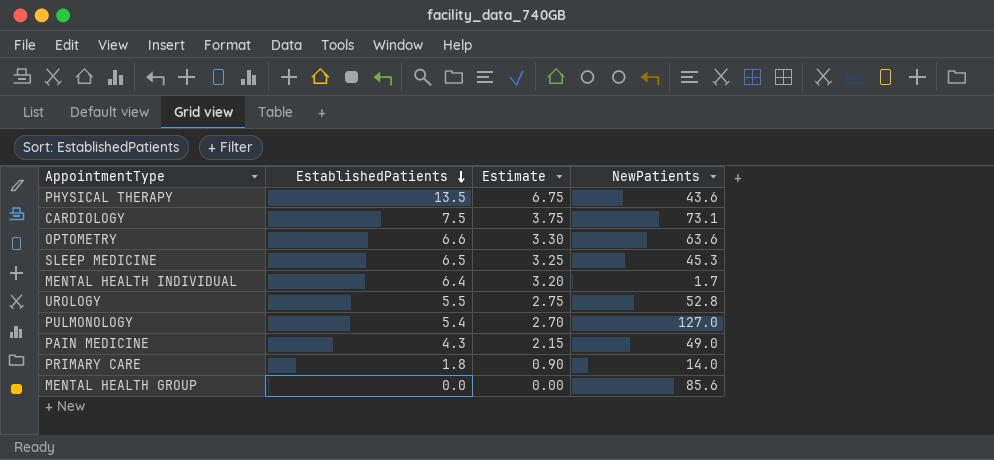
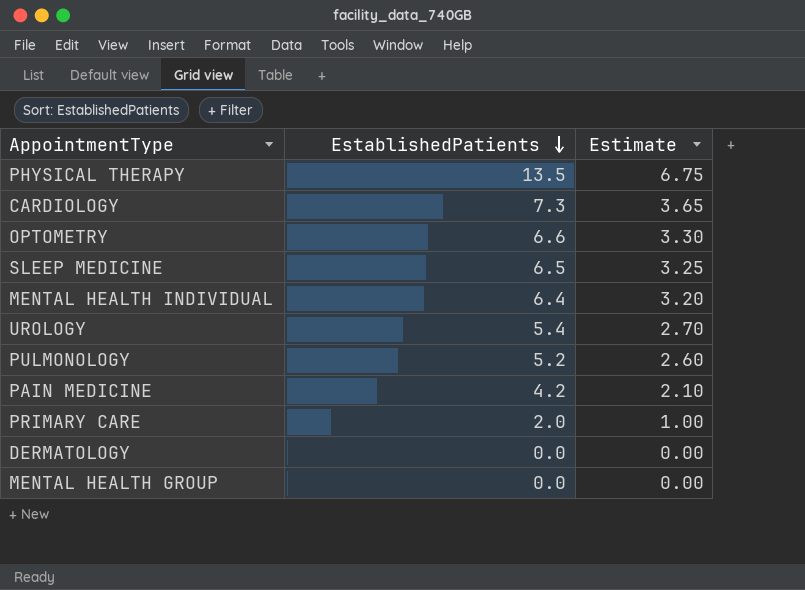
column NewPatients | position: 4 -> none
CARDIOLOGY | EstablishedPatients: 7.5 -> 7.3
CARDIOLOGY | Estimate: 3.75 -> 3.65
UROLOGY | EstablishedPatients: 5.5 -> 5.4
UROLOGY | Estimate: 2.75 -> 2.70
PULMONOLOGY | EstablishedPatients: 5.4 -> 5.2
PULMONOLOGY | Estimate: 2.70 -> 2.60
PAIN MEDICINE | EstablishedPatients: 4.3 -> 4.2
PAIN MEDICINE | Estimate: 2.15 -> 2.10
PRIMARY CARE | EstablishedPatients: 1.8 -> 2.0
PRIMARY CARE | Estimate: 0.90 -> 1.00
row DERMATOLOGY: none -> 0.0 | 0.00

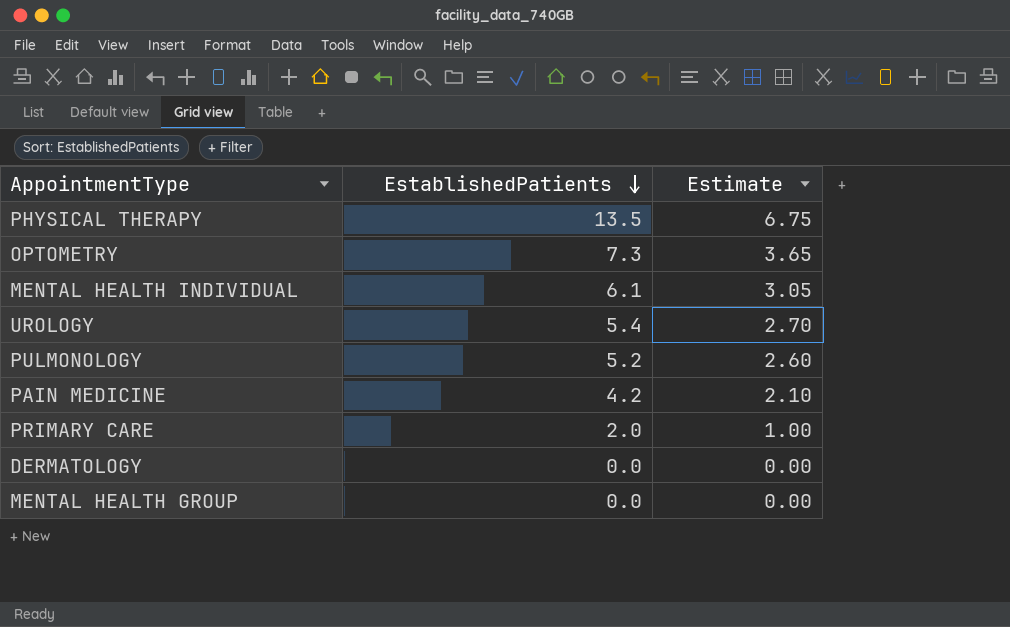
row CARDIOLOGY: 7.3 | 3.65 -> none
row SLEEP MEDICINE: 6.5 | 3.25 -> none
OPTOMETRY | EstablishedPatients: 6.6 -> 7.3
OPTOMETRY | Estimate: 3.30 -> 3.65
MENTAL HEALTH INDIVIDUAL | EstablishedPatients: 6.4 -> 6.1
MENTAL HEALTH INDIVIDUAL | Estimate: 3.20 -> 3.05

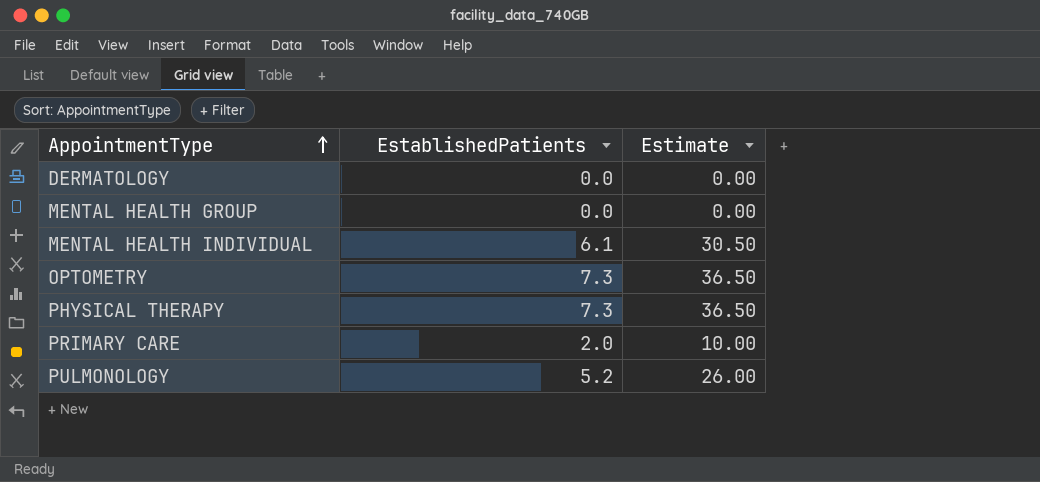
row order: EstablishedPatients descending -> AppointmentType ascending
column Estimate | formula: [EstablishedPatients] * 0.5 -> [EstablishedPatients] * 5
row UROLOGY: 5.4 | 2.70 -> none
row PAIN MEDICINE: 4.2 | 2.10 -> none
PHYSICAL THERAPY | EstablishedPatients: 13.5 -> 7.3

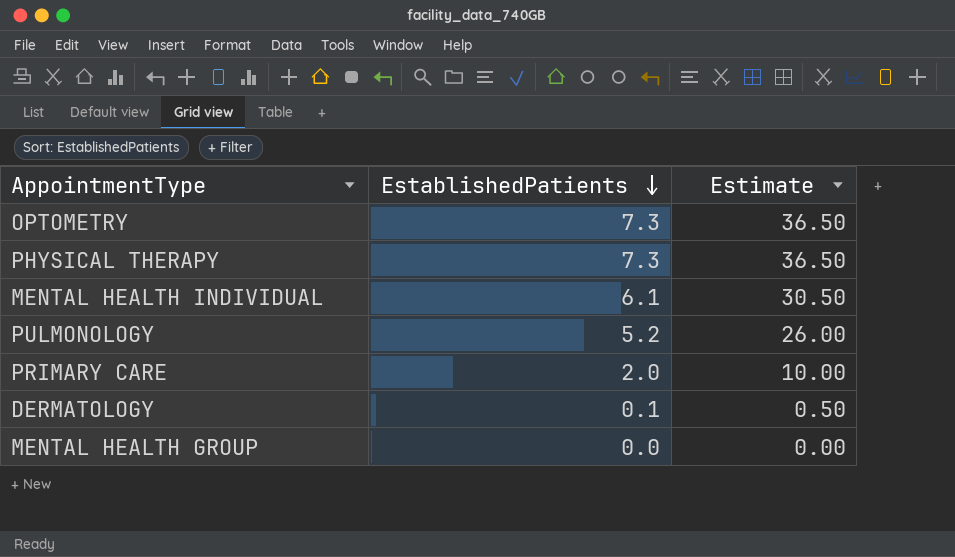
row order: AppointmentType ascending -> EstablishedPatients descending
DERMATOLOGY | EstablishedPatients: 0.0 -> 0.1
DERMATOLOGY | Estimate: 0.00 -> 0.50

